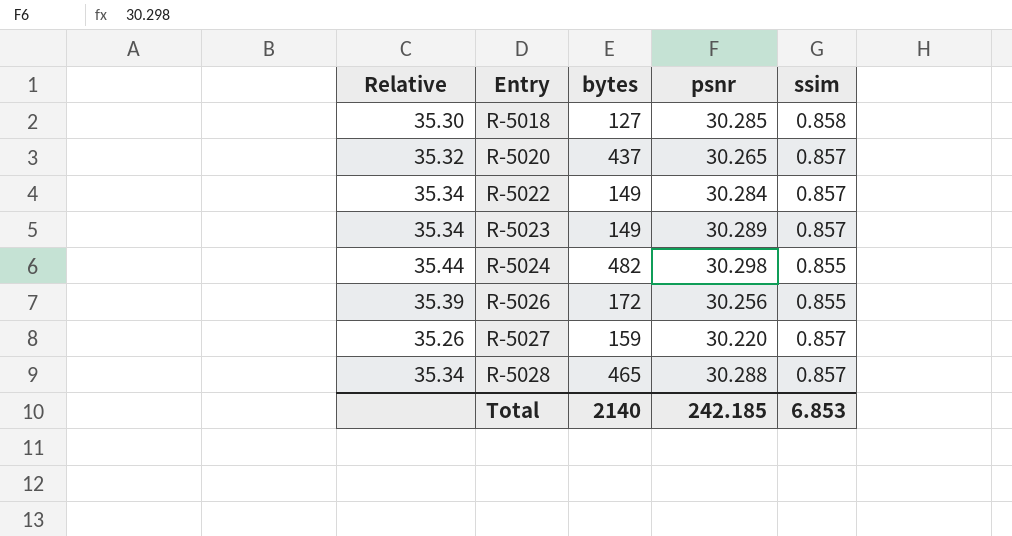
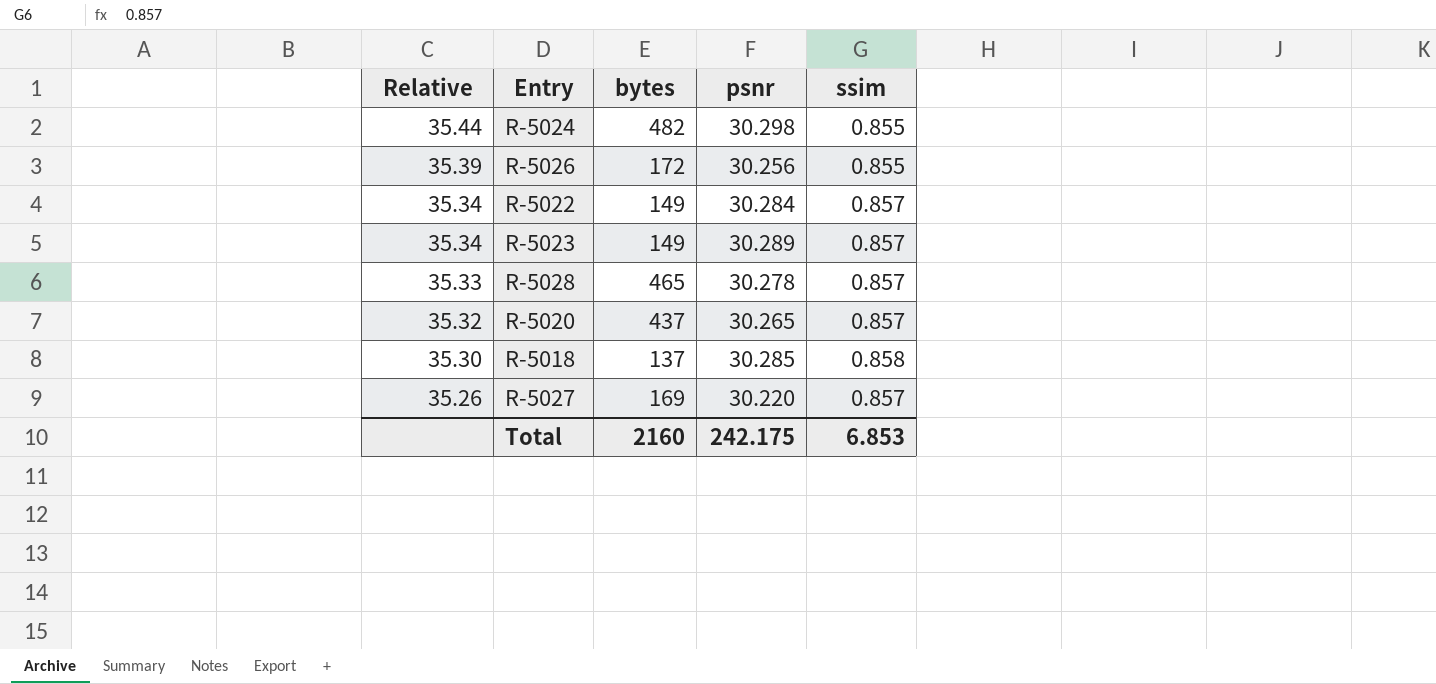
row order: Entry ascending -> Relative descending
R-5028 | Relative: 35.34 -> 35.33
R-5028 | psnr: 30.288 -> 30.278
R-5018 | bytes: 127 -> 137
R-5027 | bytes: 159 -> 169
Total | bytes: 2140 -> 2160
Total | psnr: 242.185 -> 242.175

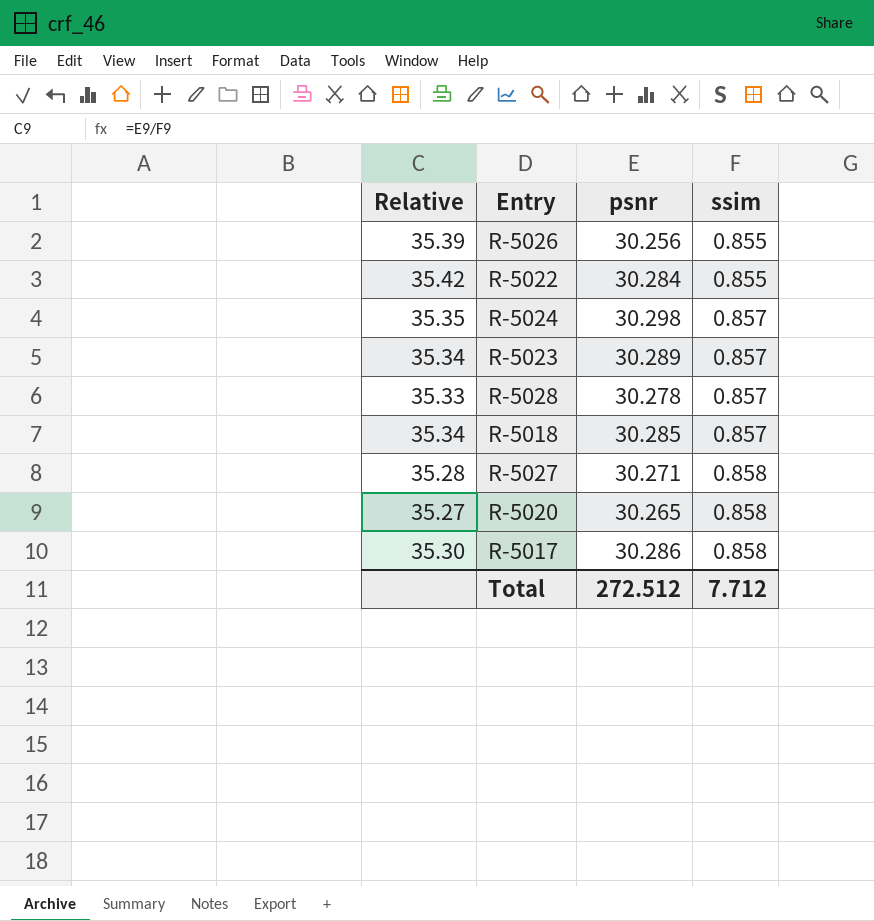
row order: Relative descending -> ssim ascending
column bytes | position: 3 -> none
R-5022 | Relative: 35.34 -> 35.42
R-5022 | ssim: 0.857 -> 0.855
R-5024 | Relative: 35.44 -> 35.35
R-5024 | ssim: 0.855 -> 0.857
R-5018 | Relative: 35.30 -> 35.34
R-5018 | ssim: 0.858 -> 0.857
R-5027 | Relative: 35.26 -> 35.28
R-5027 | psnr: 30.220 -> 30.271
R-5027 | ssim: 0.857 -> 0.858
R-5020 | Relative: 35.32 -> 35.27
R-5020 | ssim: 0.857 -> 0.858
row R-5017: none -> 35.30 | 30.286 | 0.858
Total | psnr: 242.175 -> 272.512
Total | ssim: 6.853 -> 7.712

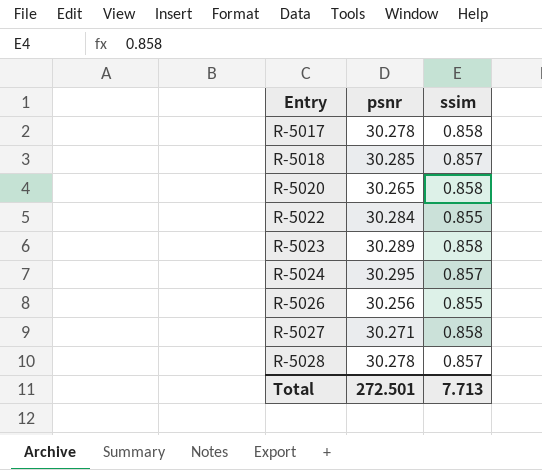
row order: ssim ascending -> Entry ascending
column Relative | formula: [psnr] / [ssim] -> none
R-5017 | psnr: 30.286 -> 30.278
R-5023 | ssim: 0.857 -> 0.858
R-5024 | psnr: 30.298 -> 30.295
Total | psnr: 272.512 -> 272.501
Total | ssim: 7.712 -> 7.713

